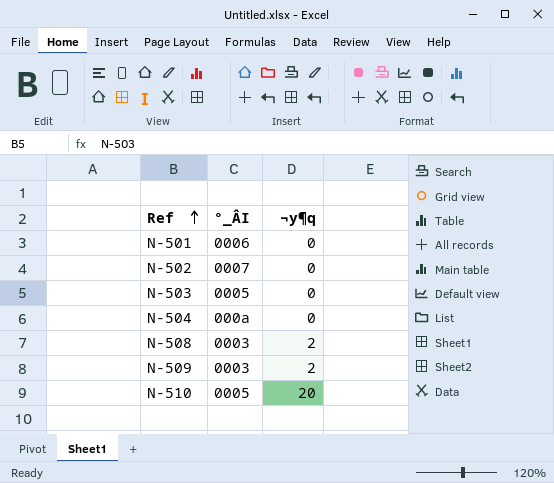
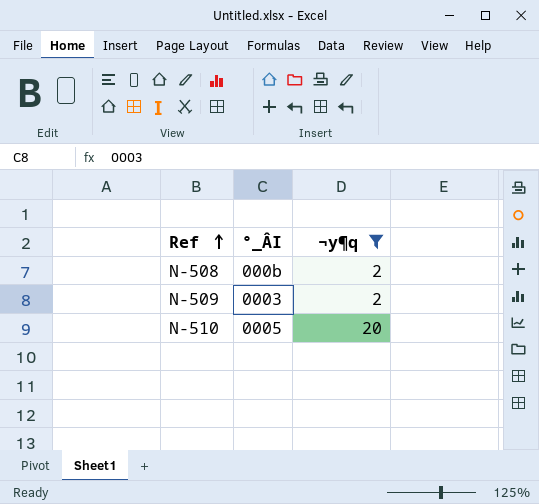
filter: none -> ¬y¶q != 0
N-508 | °_ÂI: 0003 -> 000b

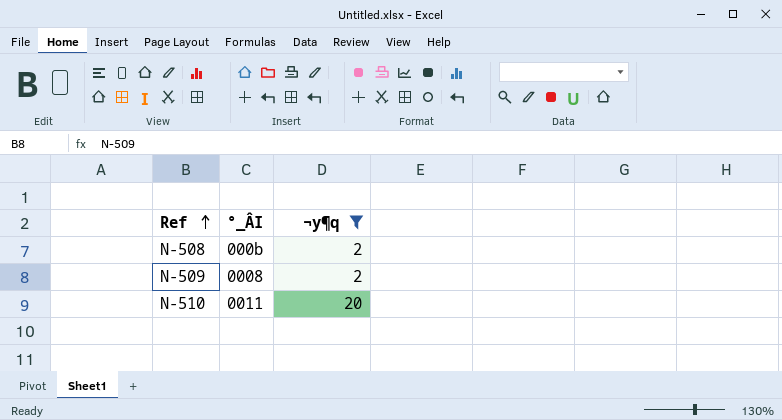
N-509 | °_ÂI: 0003 -> 0008
N-510 | °_ÂI: 0005 -> 0011

